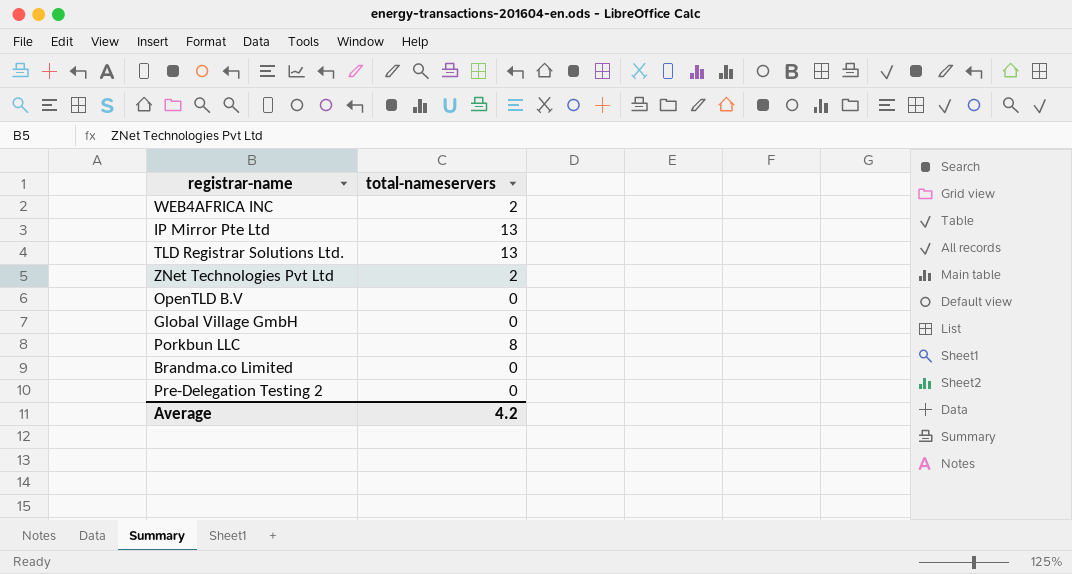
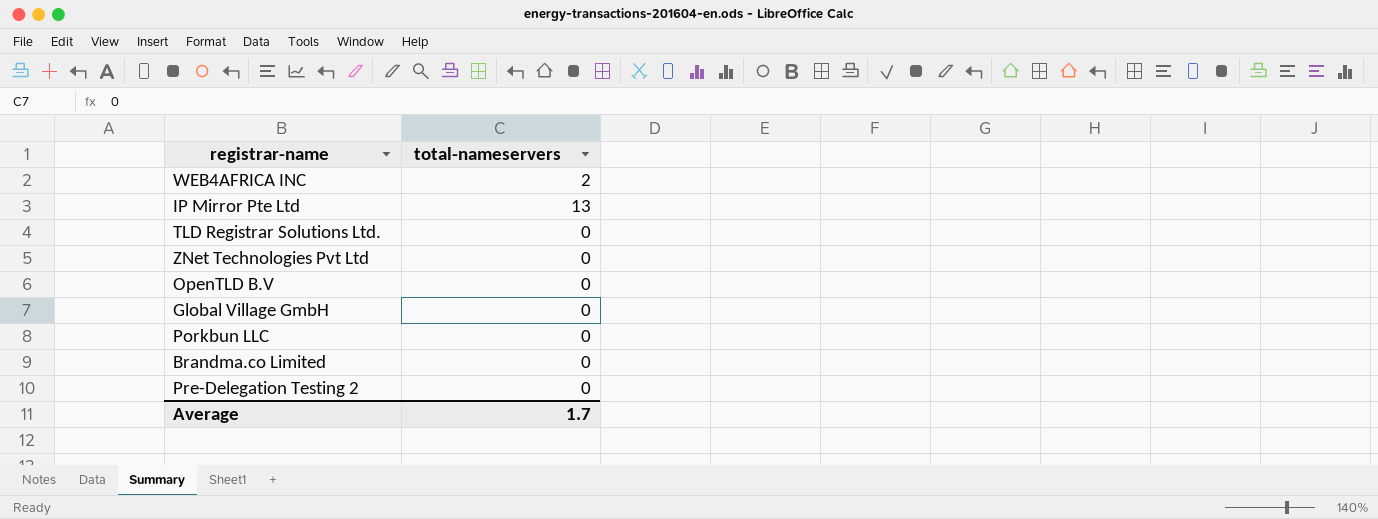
TLD Registrar Solutions Ltd. | total-nameservers: 13 -> 0
ZNet Technologies Pvt Ltd | total-nameservers: 2 -> 0
Porkbun LLC | total-nameservers: 8 -> 0
Average | total-nameservers: 4.2 -> 1.7

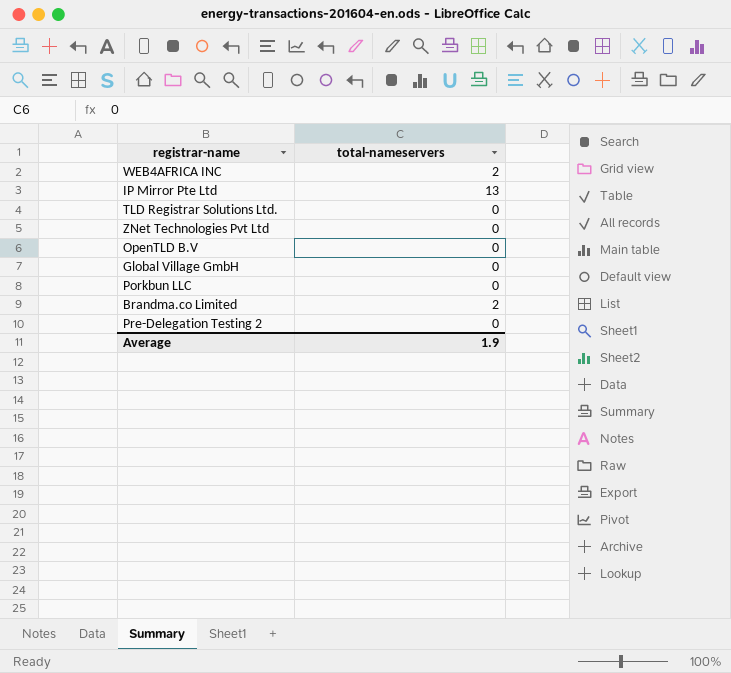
Brandma.co Limited | total-nameservers: 0 -> 2
Average | total-nameservers: 1.7 -> 1.9

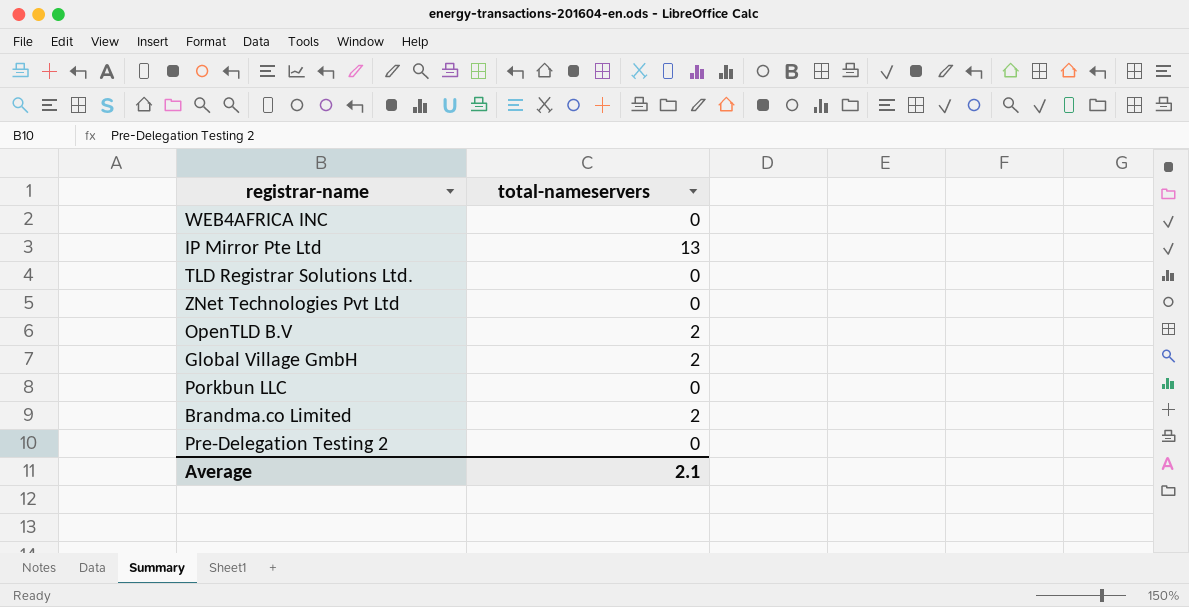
WEB4AFRICA INC | total-nameservers: 2 -> 0
OpenTLD B.V | total-nameservers: 0 -> 2
Global Village GmbH | total-nameservers: 0 -> 2
Average | total-nameservers: 1.9 -> 2.1

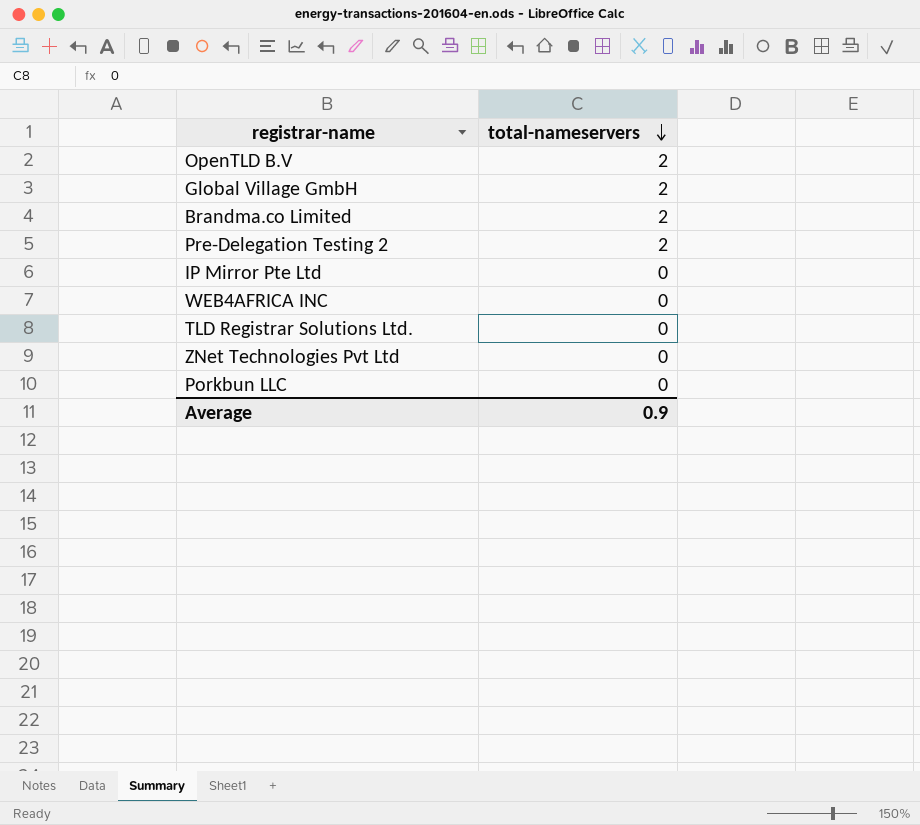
row order: none -> total-nameservers descending
Pre-Delegation Testing 2 | total-nameservers: 0 -> 2
IP Mirror Pte Ltd | total-nameservers: 13 -> 0
Average | total-nameservers: 2.1 -> 0.9

